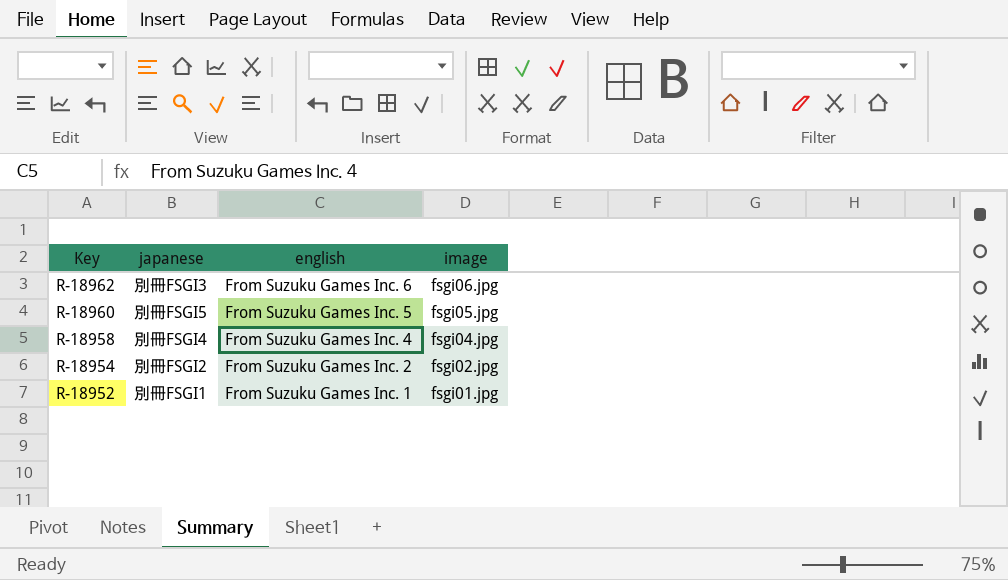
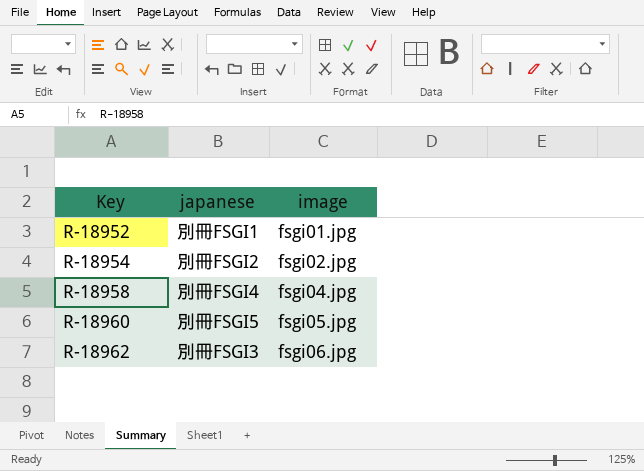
row order: Key descending -> Key ascending
column english | position: 3 -> none

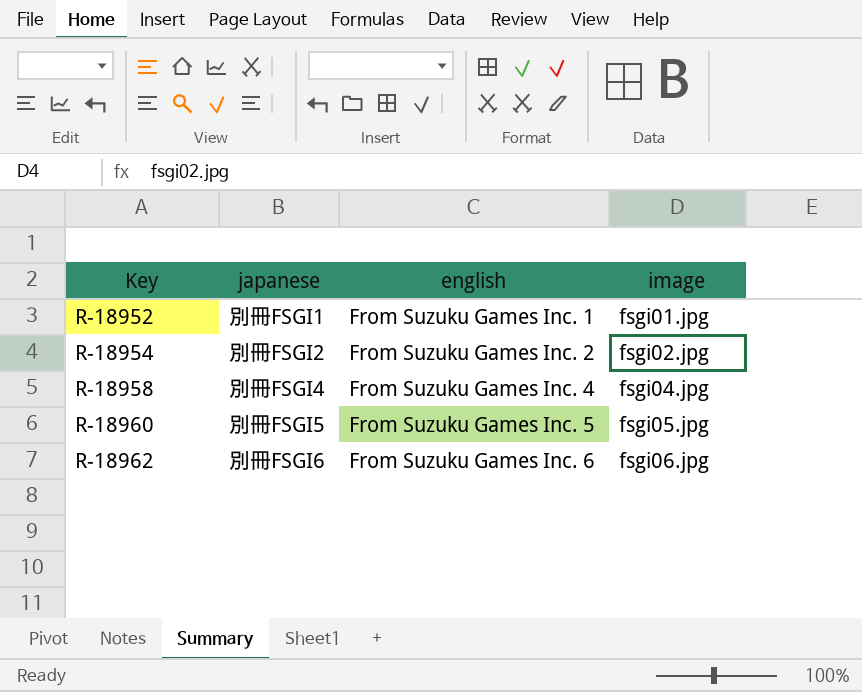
column english | position: none -> 3
R-18962 | japanese: 別冊FSGI3 -> 別冊FSGI6

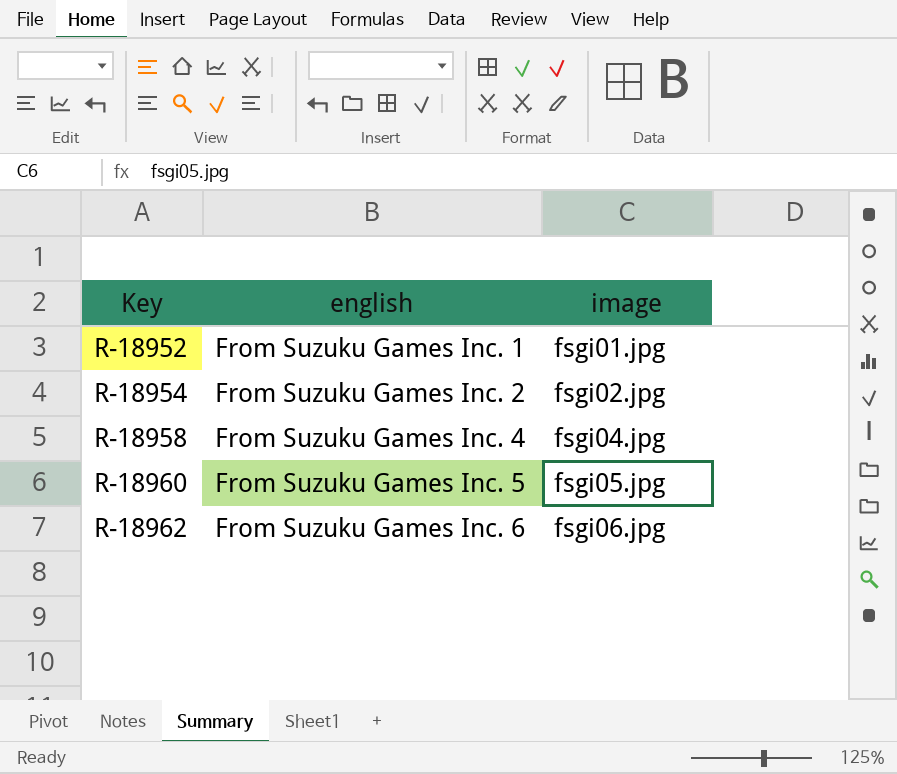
column japanese | position: 2 -> none

